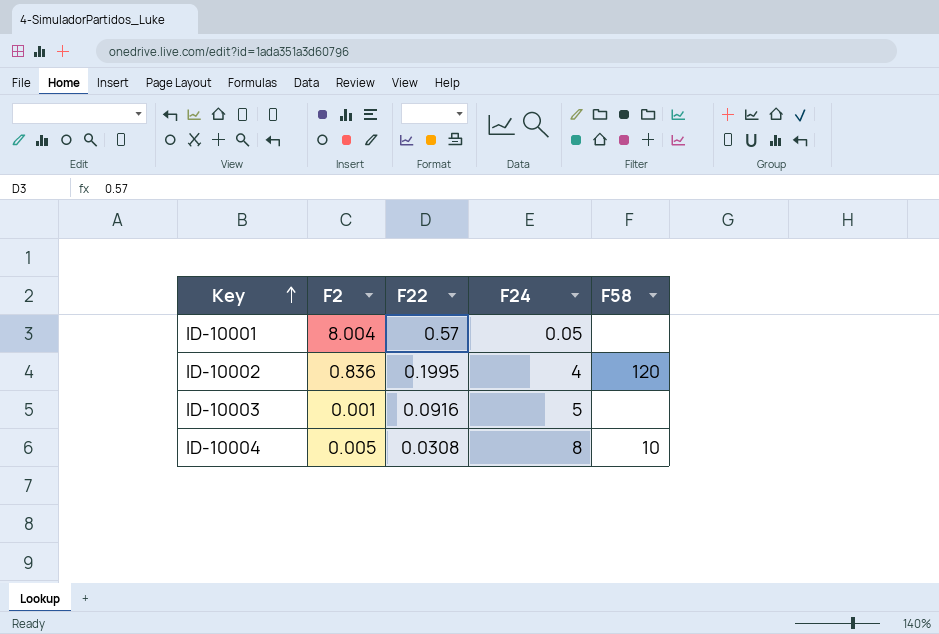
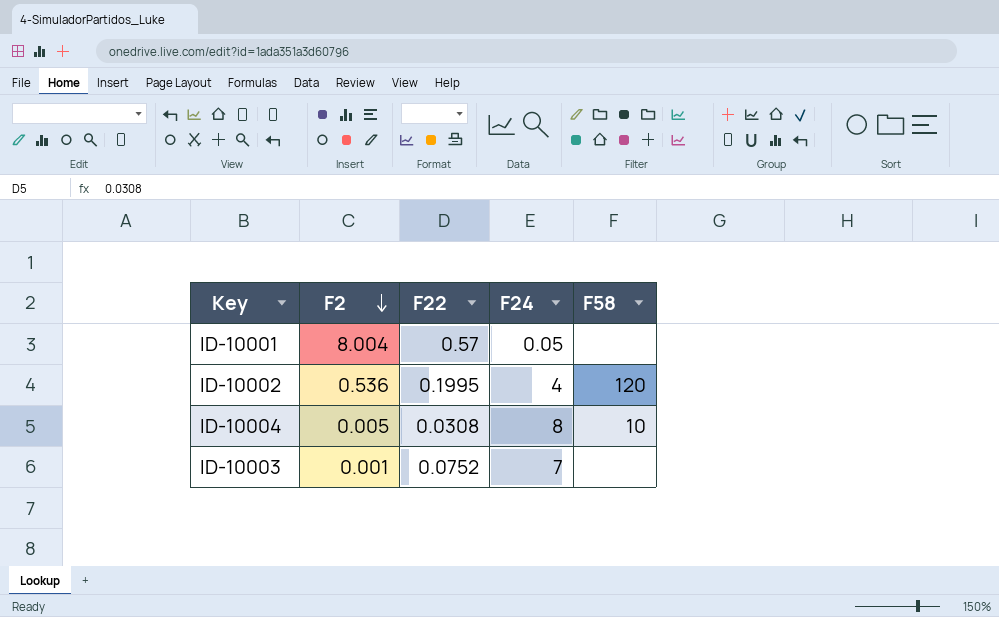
row order: Key ascending -> F2 descending
ID-10002 | F2: 0.836 -> 0.536
ID-10003 | F22: 0.0916 -> 0.0752
ID-10003 | F24: 5 -> 7

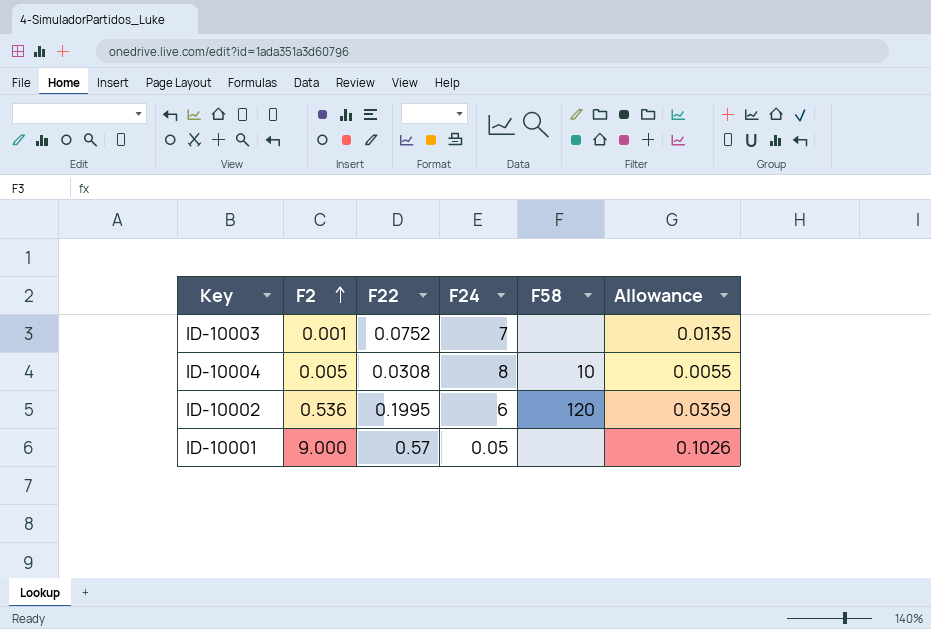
row order: F2 descending -> F2 ascending
column Allowance | formula: none -> [F22] * 0.18
ID-10002 | F24: 4 -> 6
ID-10001 | F2: 8.004 -> 9.000

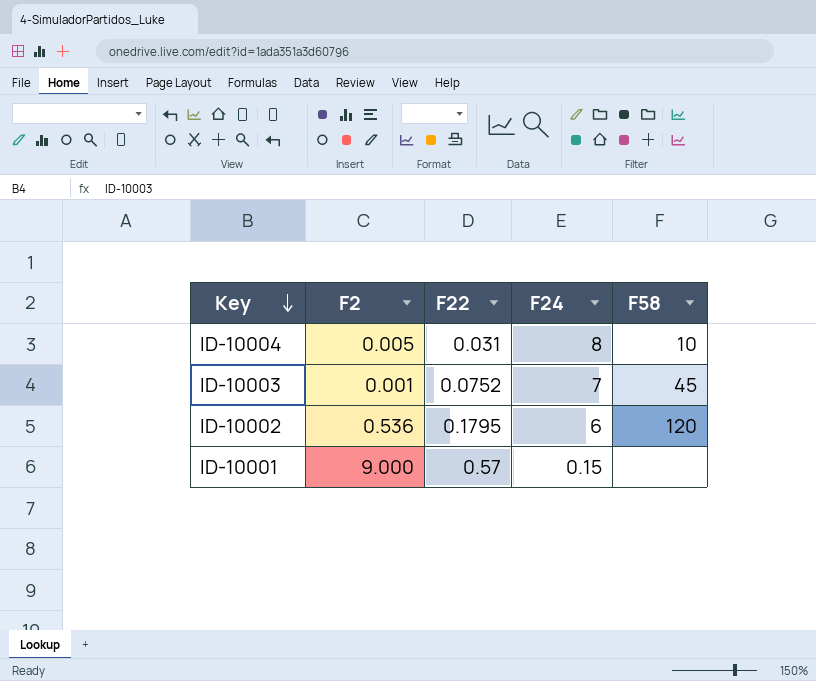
row order: F2 ascending -> Key descending
column Allowance | formula: [F22] * 0.18 -> none
ID-10004 | F22: 0.0308 -> 0.031
ID-10003 | F58: none -> 45
ID-10002 | F22: 0.1995 -> 0.1795
ID-10001 | F24: 0.05 -> 0.15

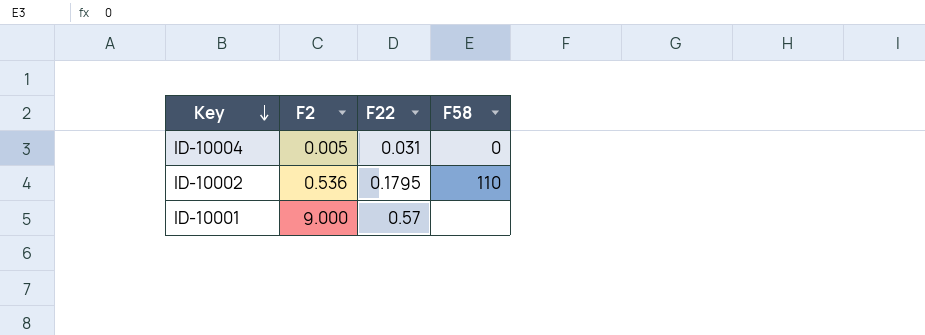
column F24 | position: 4 -> none
row ID-10003: 0.001 | 0.0752 | 7 | 45 -> none
ID-10004 | F58: 10 -> 0
ID-10002 | F58: 120 -> 110

